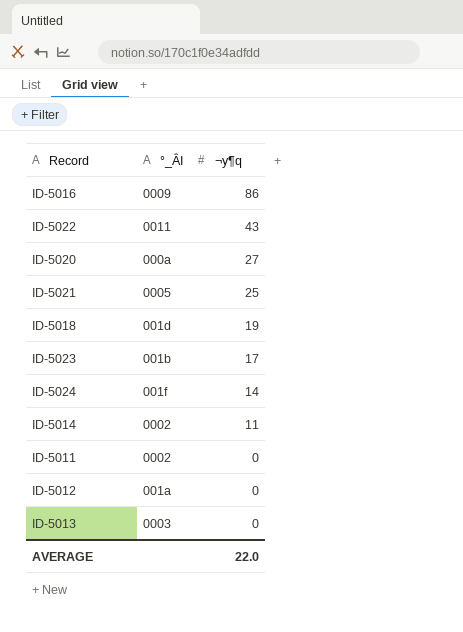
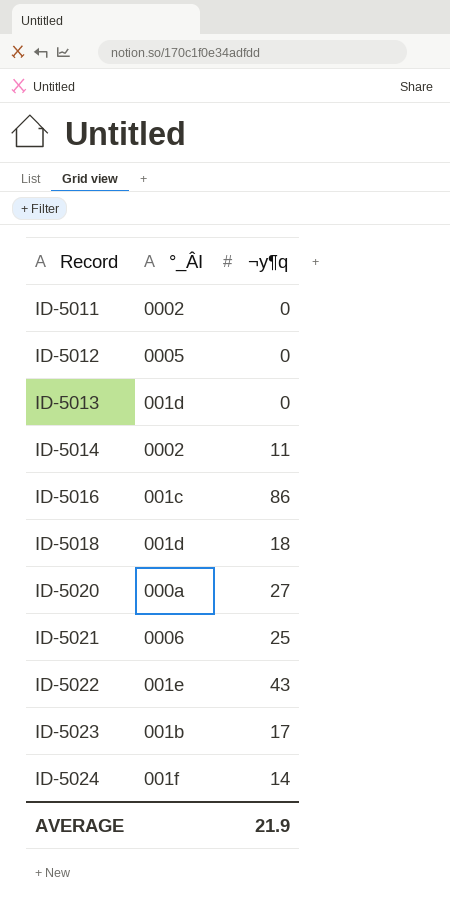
row order: ¬y¶q descending -> Record ascending
ID-5012 | °_ÂI: 001a -> 0005
ID-5013 | °_ÂI: 0003 -> 001d
ID-5016 | °_ÂI: 0009 -> 001c
ID-5018 | ¬y¶q: 19 -> 18
ID-5021 | °_ÂI: 0005 -> 0006
ID-5022 | °_ÂI: 0011 -> 001e
AVERAGE | ¬y¶q: 22.0 -> 21.9

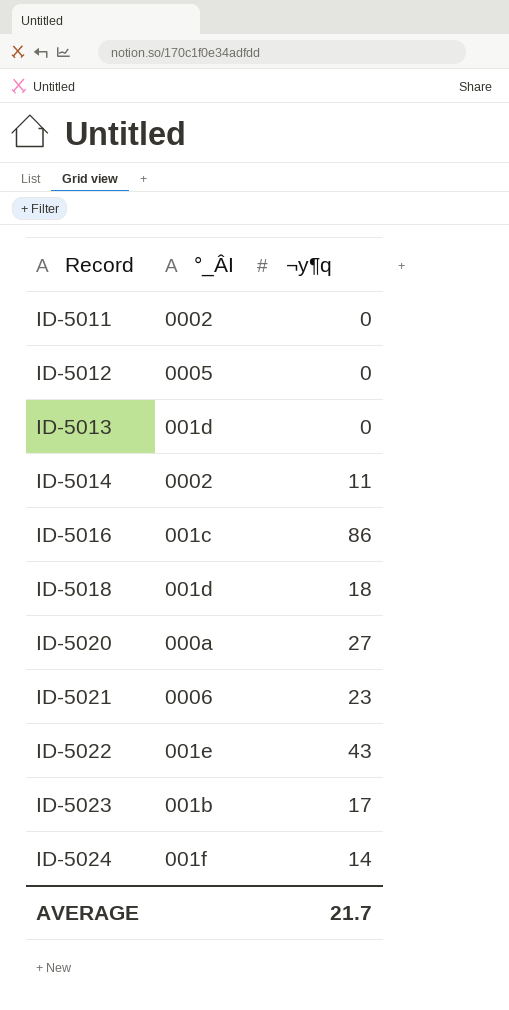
ID-5021 | ¬y¶q: 25 -> 23
AVERAGE | ¬y¶q: 21.9 -> 21.7

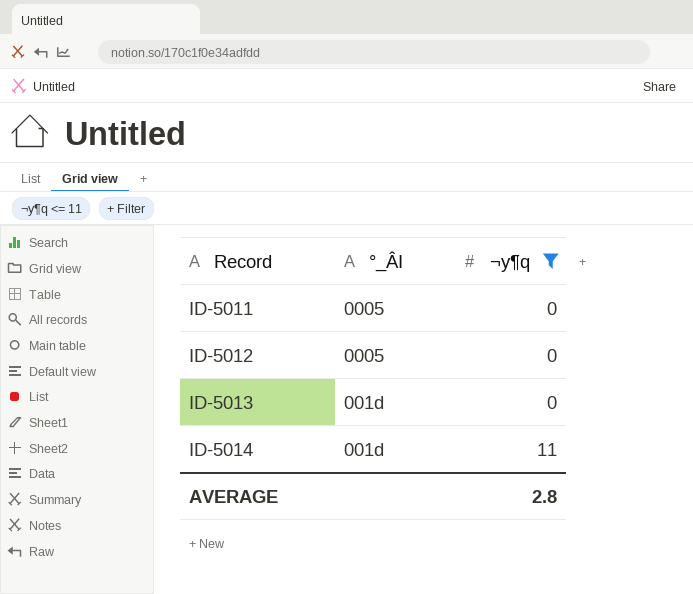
filter: none -> ¬y¶q <= 11
ID-5011 | °_ÂI: 0002 -> 0005
ID-5014 | °_ÂI: 0002 -> 001d
AVERAGE | ¬y¶q: 21.7 -> 2.8

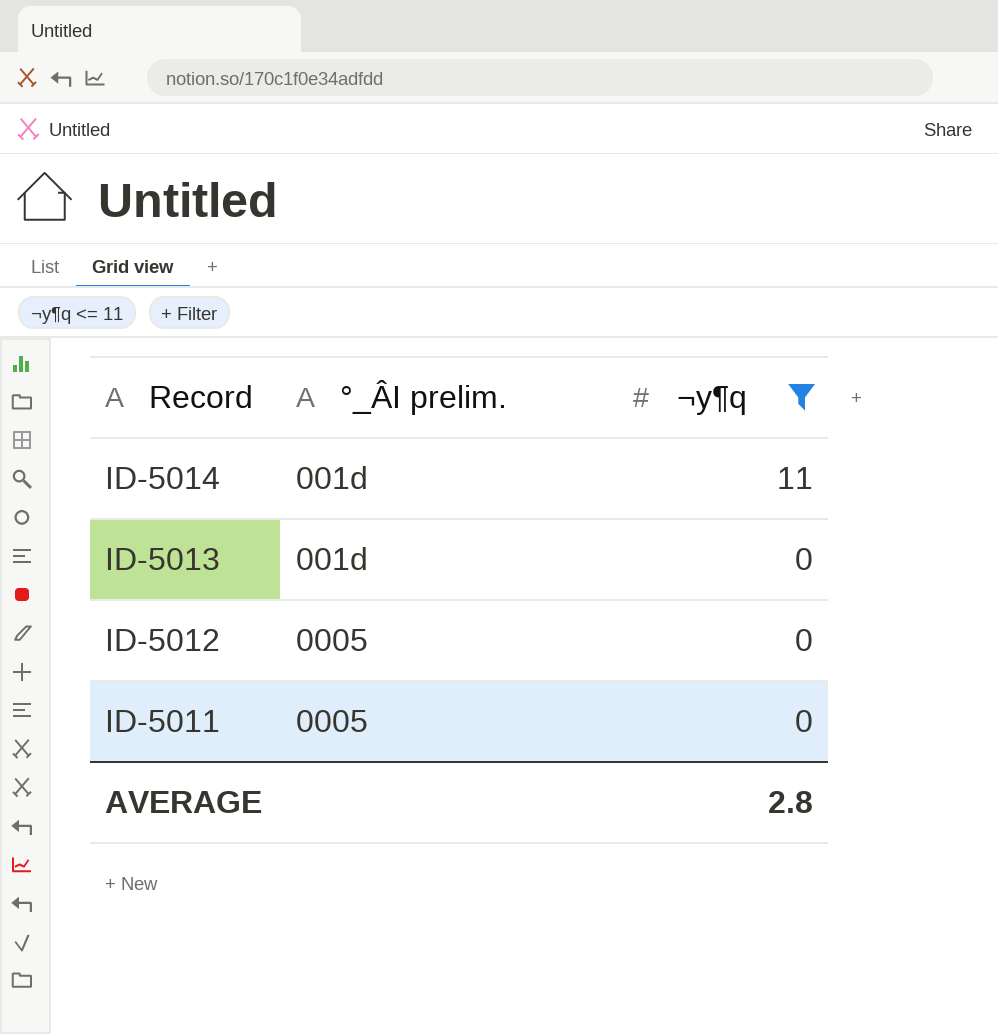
row order: Record ascending -> Record descending
column name: °_ÂI -> °_ÂI prelim.

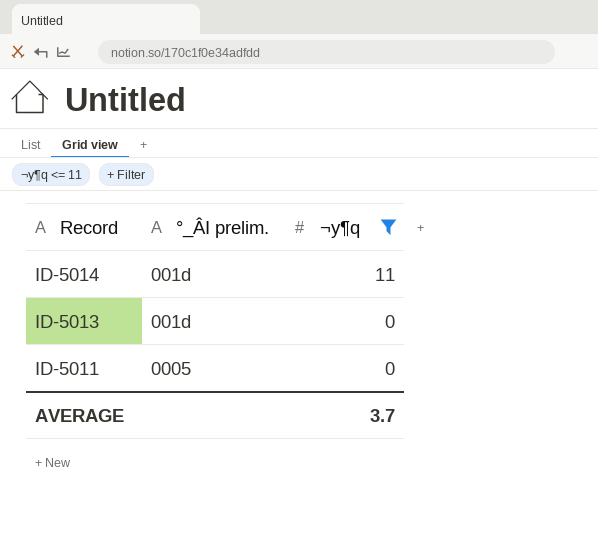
row ID-5012: 0005 | 0 -> none
AVERAGE | ¬y¶q: 2.8 -> 3.7

